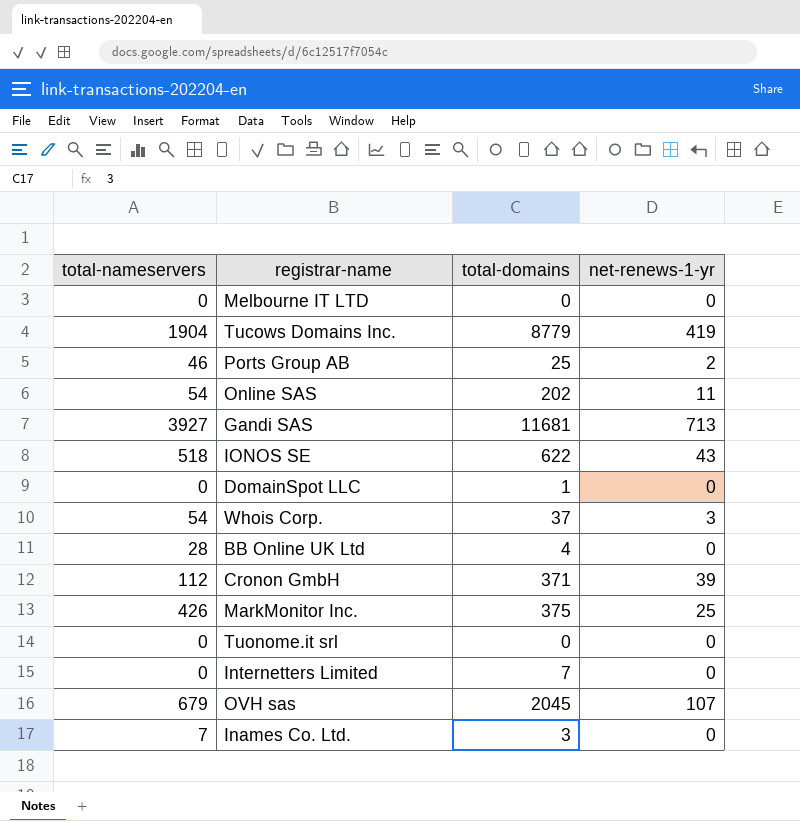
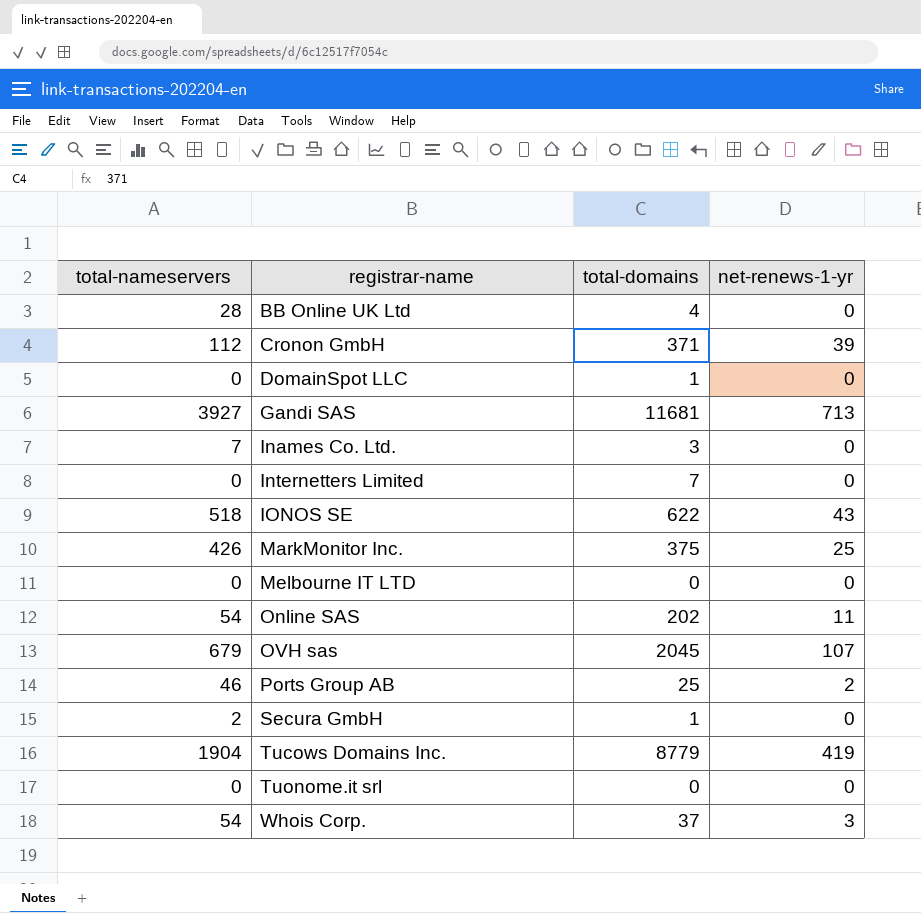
row order: none -> registrar-name ascending
row Secura GmbH: none -> 2 | 1 | 0

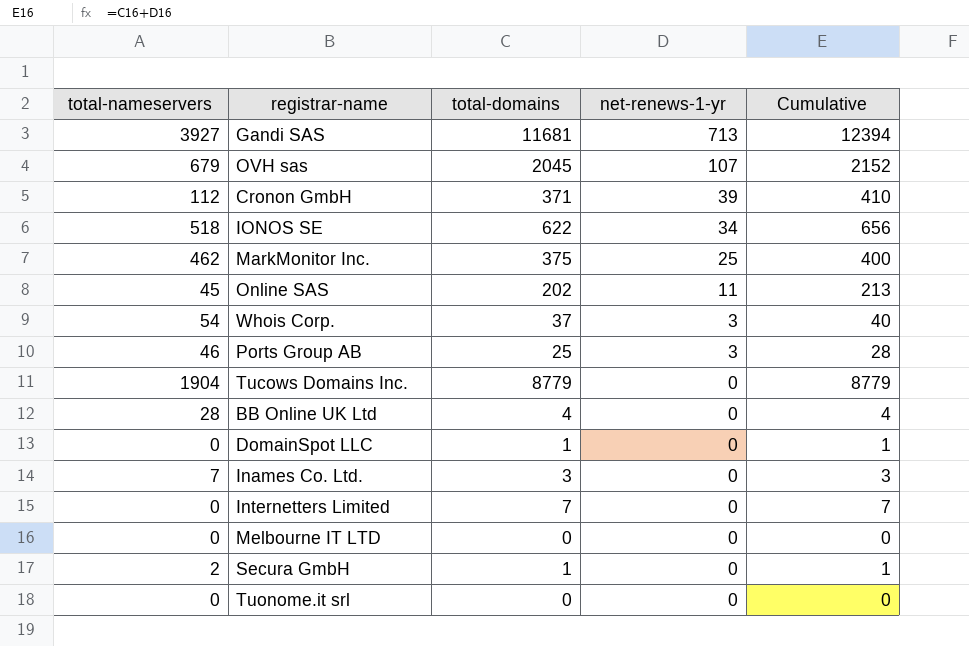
row order: registrar-name ascending -> net-renews-1-yr descending
column Cumulative | formula: none -> [total-domains] + [net-renews-1-yr]
IONOS SE | net-renews-1-yr: 43 -> 34
MarkMonitor Inc. | total-nameservers: 426 -> 462
Online SAS | total-nameservers: 54 -> 45
Ports Group AB | net-renews-1-yr: 2 -> 3
Tucows Domains Inc. | net-renews-1-yr: 419 -> 0

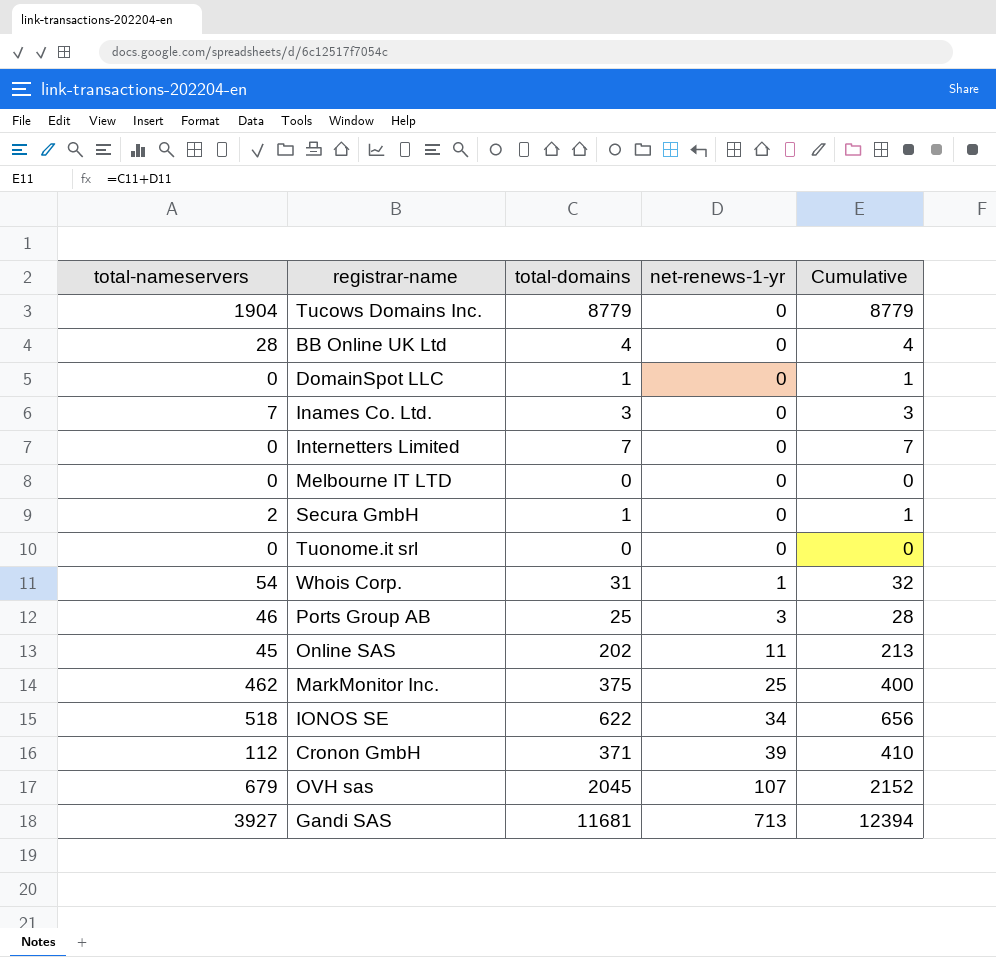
row order: net-renews-1-yr descending -> net-renews-1-yr ascending
Whois Corp. | total-domains: 37 -> 31
Whois Corp. | net-renews-1-yr: 3 -> 1
Whois Corp. | Cumulative: 40 -> 32

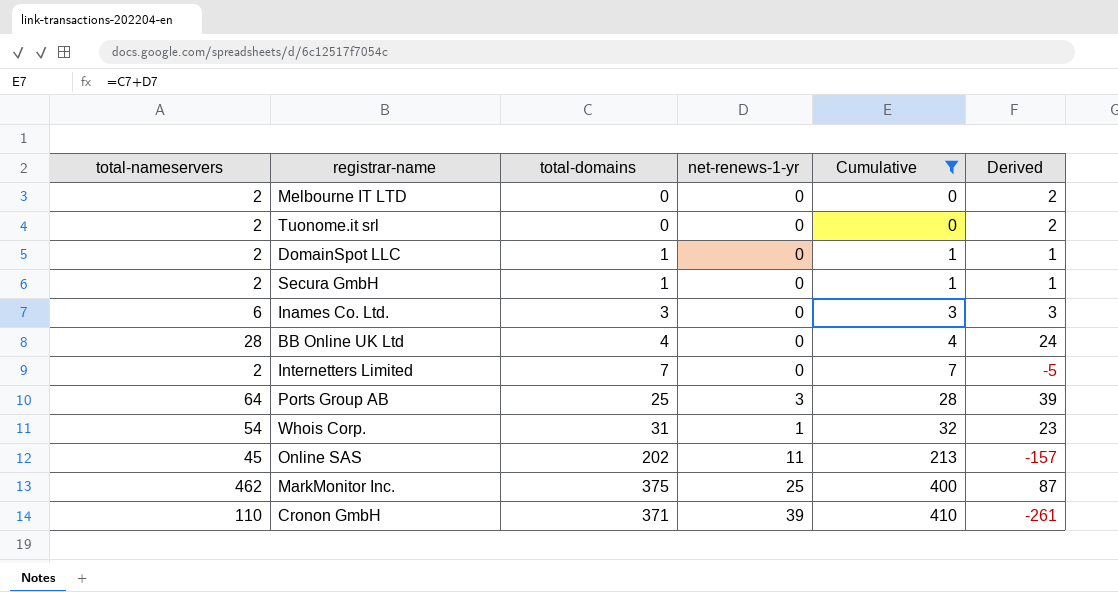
filter: none -> Cumulative <= 410
row order: net-renews-1-yr ascending -> Cumulative ascending
column Derived | formula: none -> [total-nameservers] - [total-domains]
Melbourne IT LTD | total-nameservers: 0 -> 2
Tuonome.it srl | total-nameservers: 0 -> 2
DomainSpot LLC | total-nameservers: 0 -> 2
Inames Co. Ltd. | total-nameservers: 7 -> 6
Internetters Limited | total-nameservers: 0 -> 2
Ports Group AB | total-nameservers: 46 -> 64
Cronon GmbH | total-nameservers: 112 -> 110

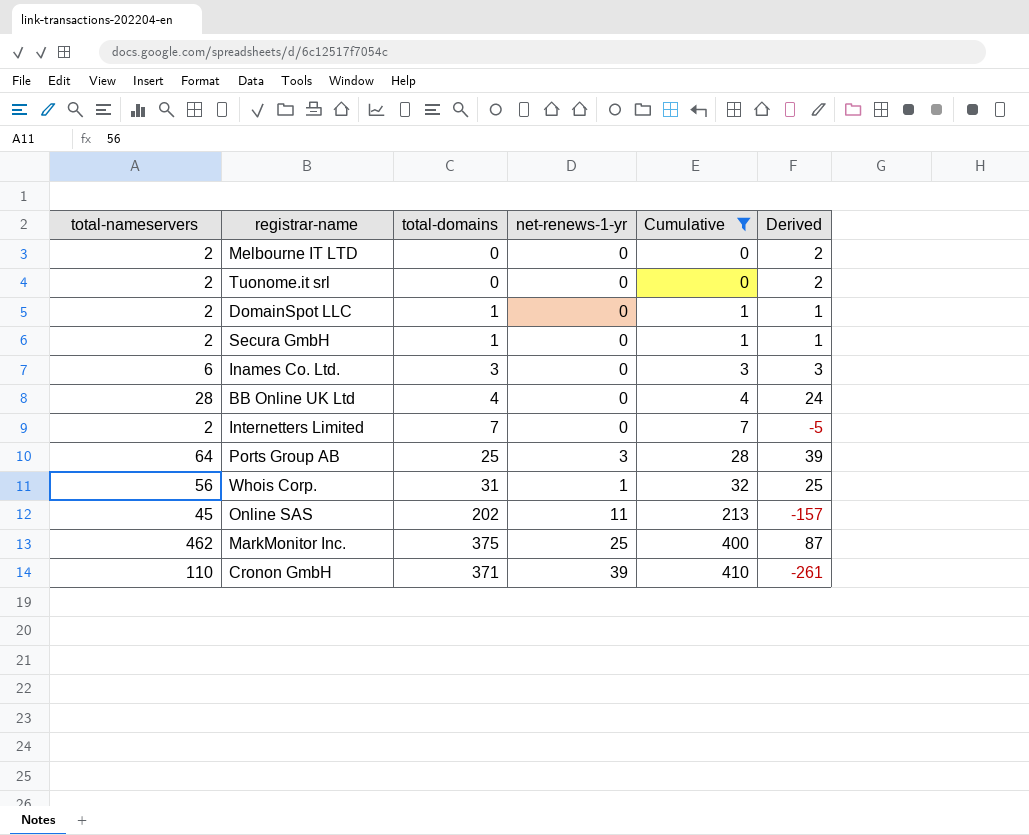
Whois Corp. | total-nameservers: 54 -> 56
Whois Corp. | Derived: 23 -> 25

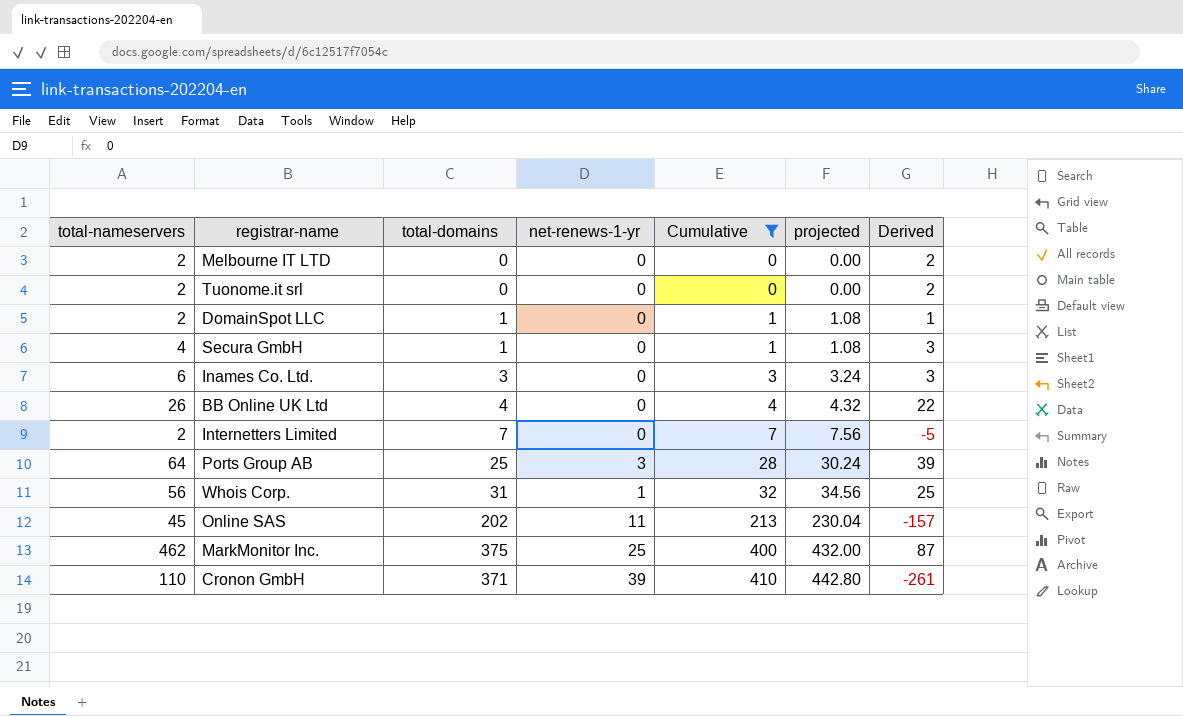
column projected | formula: none -> [Cumulative] * 1.08
Secura GmbH | total-nameservers: 2 -> 4
Secura GmbH | Derived: 1 -> 3
BB Online UK Ltd | total-nameservers: 28 -> 26
BB Online UK Ltd | Derived: 24 -> 22

